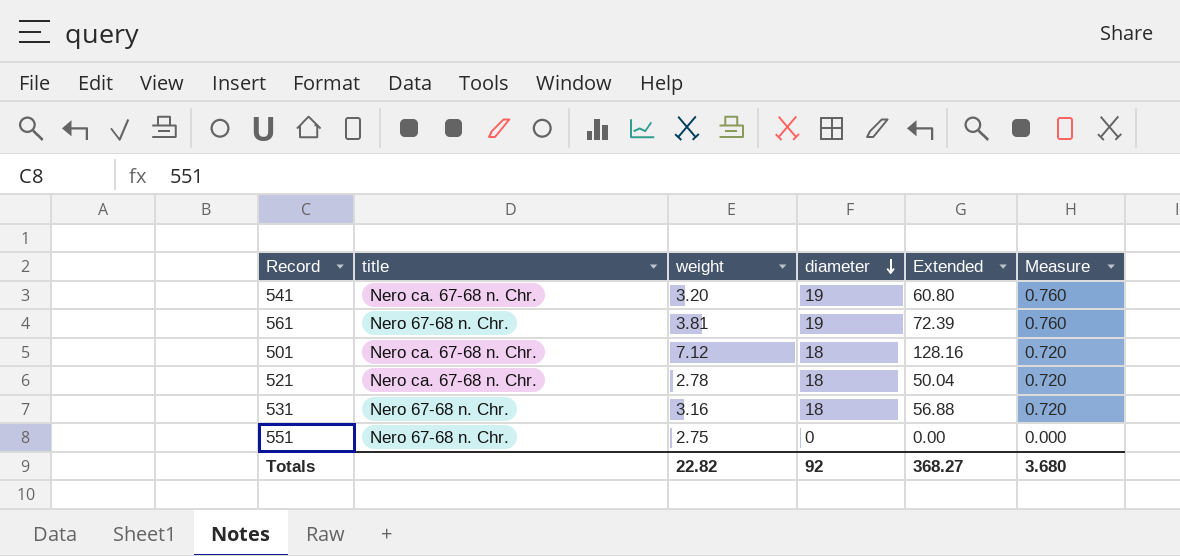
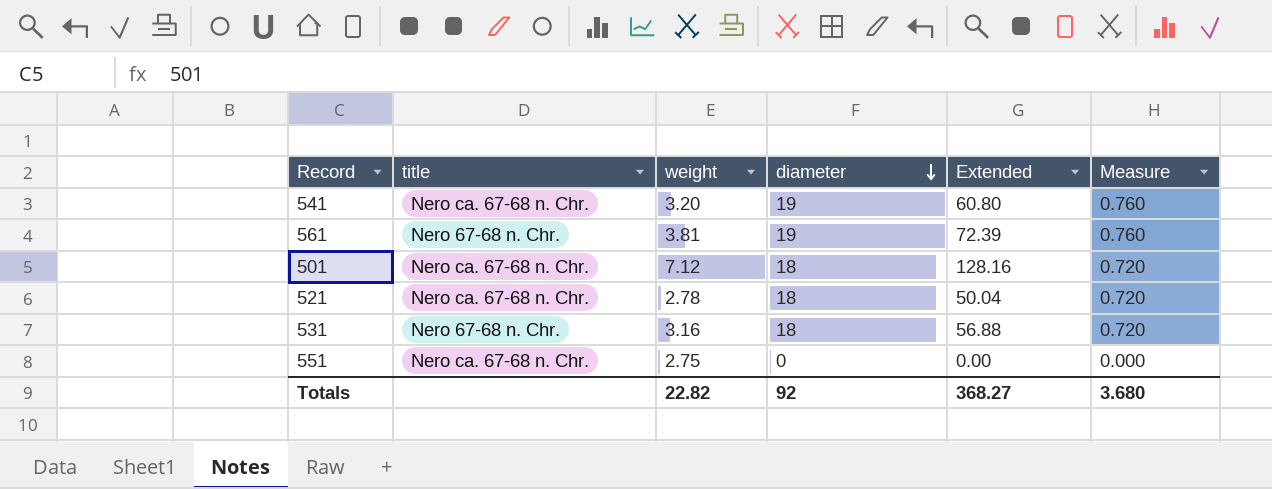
551 | title: Nero 67-68 n. Chr. -> Nero ca. 67-68 n. Chr.

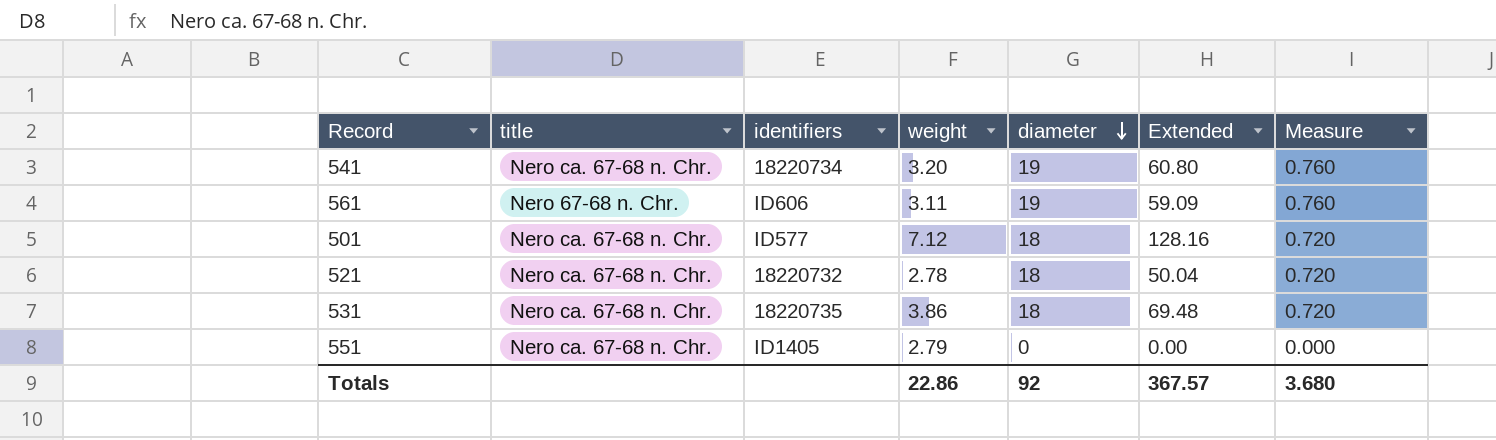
column identifiers | position: none -> 3
561 | weight: 3.81 -> 3.11
561 | Extended: 72.39 -> 59.09
531 | title: Nero 67-68 n. Chr. -> Nero ca. 67-68 n. Chr.
531 | weight: 3.16 -> 3.86
531 | Extended: 56.88 -> 69.48
551 | weight: 2.75 -> 2.79
Totals | weight: 22.82 -> 22.86
Totals | Extended: 368.27 -> 367.57

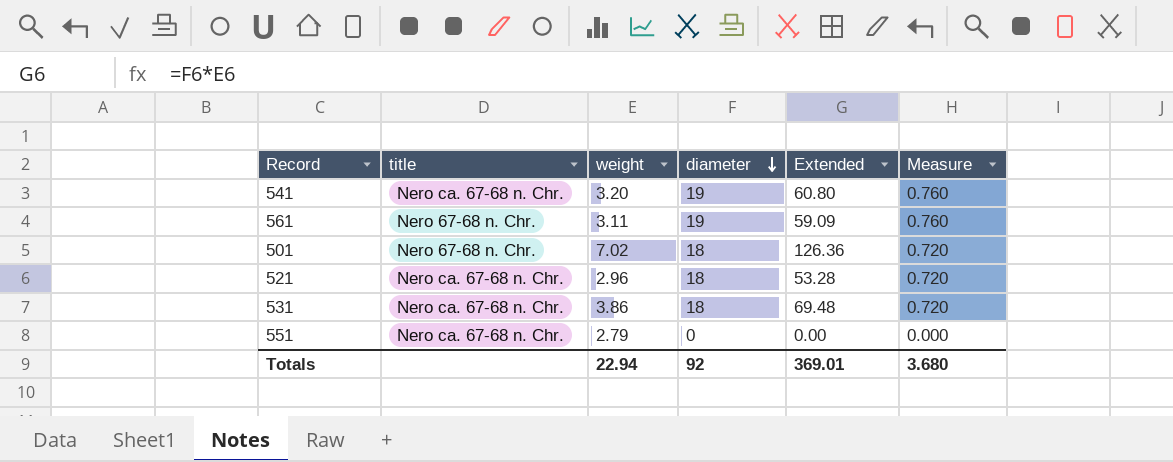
column identifiers | position: 3 -> none
501 | title: Nero ca. 67-68 n. Chr. -> Nero 67-68 n. Chr.
501 | weight: 7.12 -> 7.02
501 | Extended: 128.16 -> 126.36
521 | weight: 2.78 -> 2.96
521 | Extended: 50.04 -> 53.28
Totals | weight: 22.86 -> 22.94
Totals | Extended: 367.57 -> 369.01

